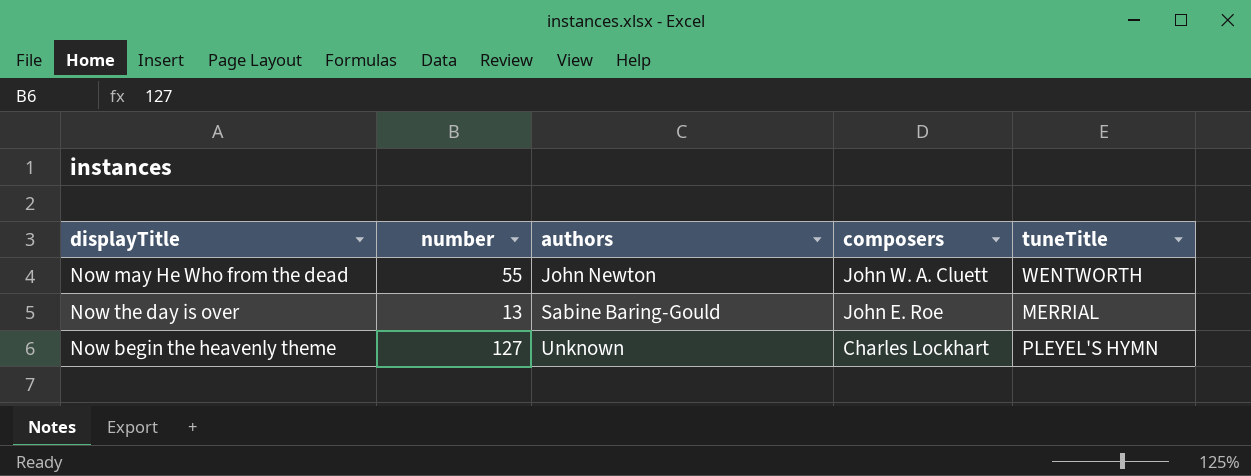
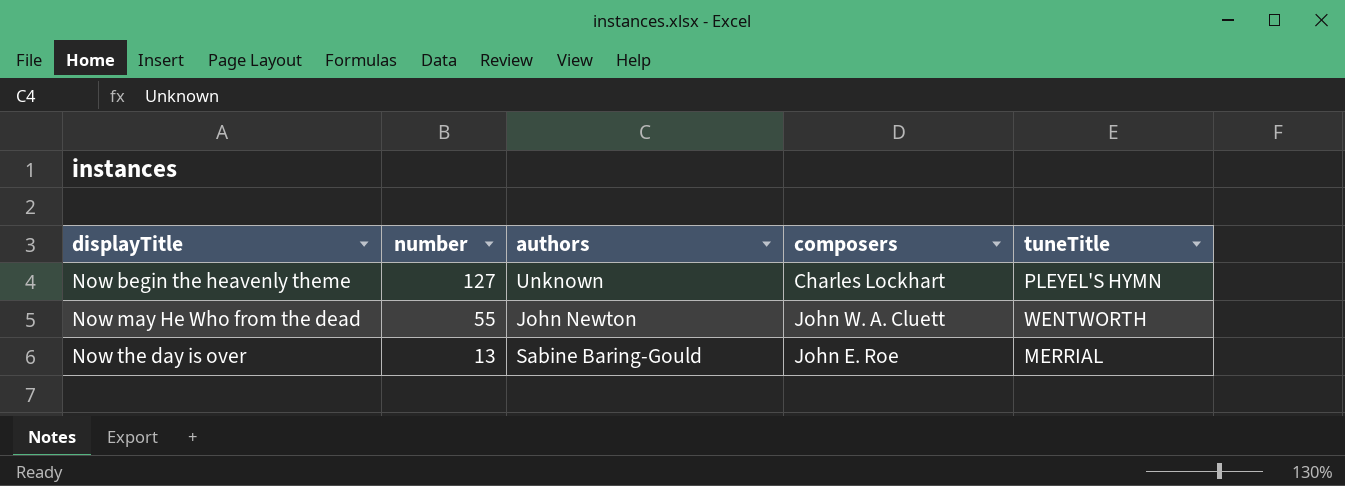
row order: authors ascending -> displayTitle ascending

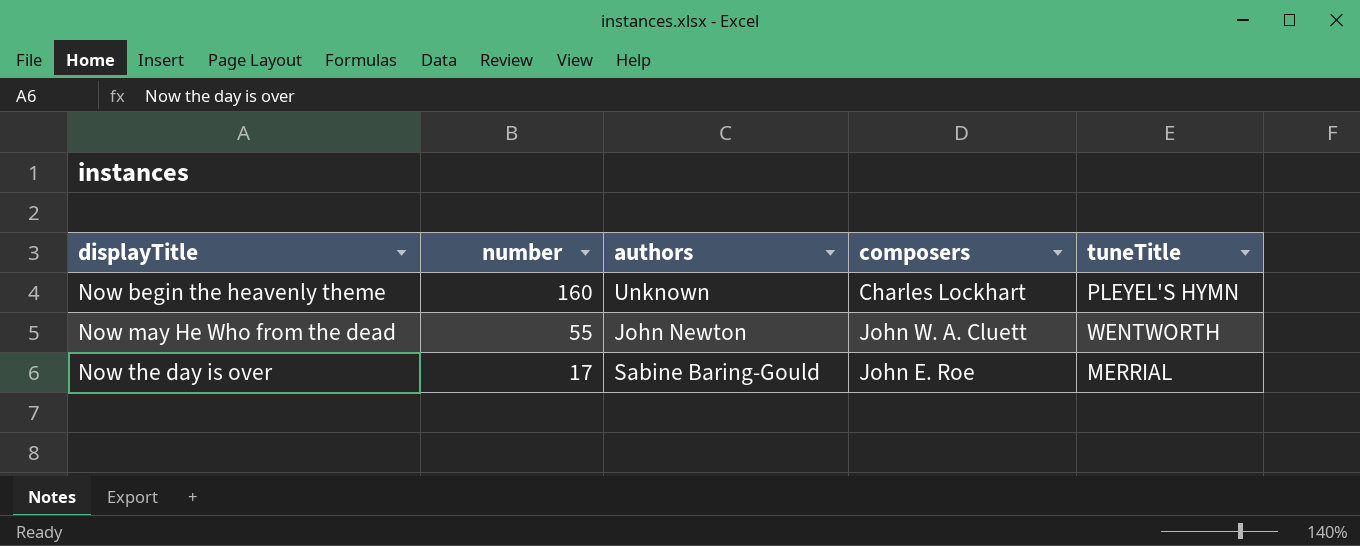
Now begin the heavenly theme | number: 127 -> 160
Now the day is over | number: 13 -> 17

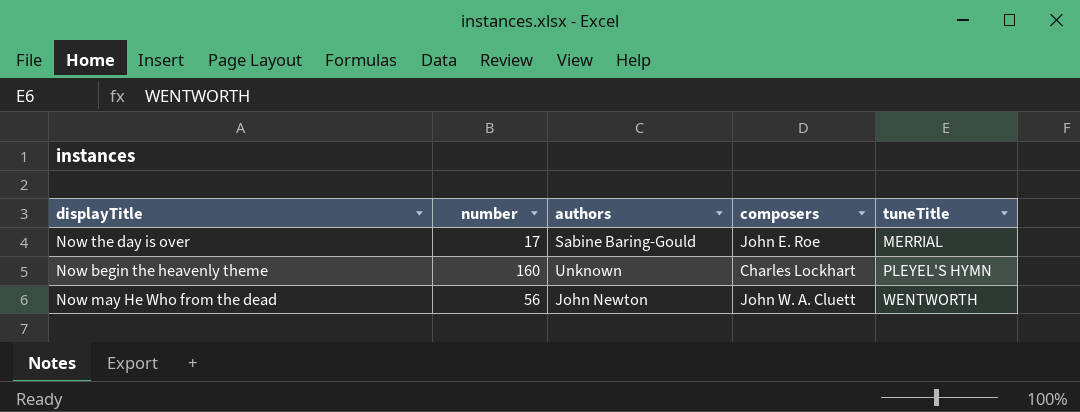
row order: displayTitle ascending -> tuneTitle ascending
Now may He Who from the dead | number: 55 -> 56

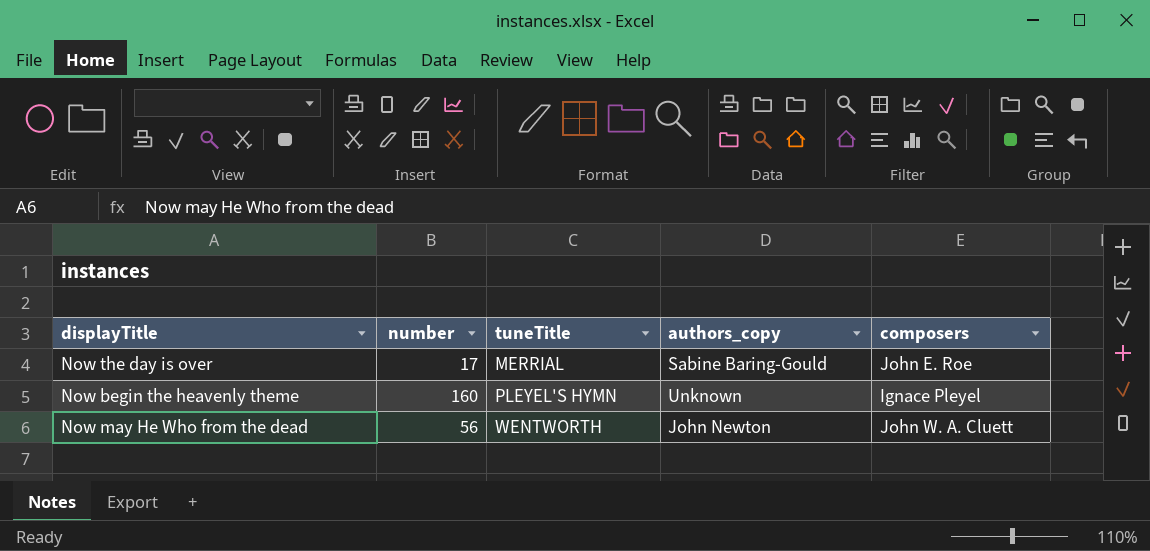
column tuneTitle | position: 5 -> 3
column name: authors -> authors_copy
Now begin the heavenly theme | composers: Charles Lockhart -> Ignace Pleyel

